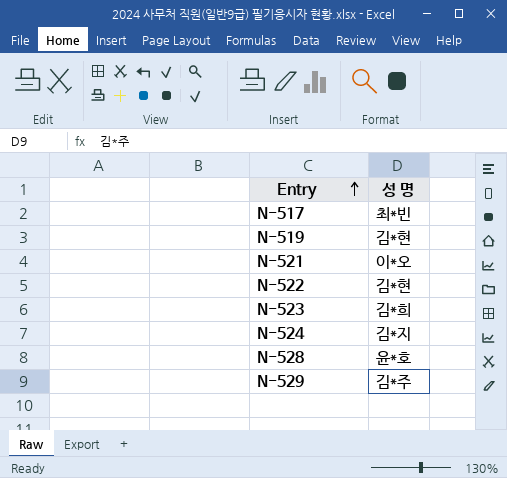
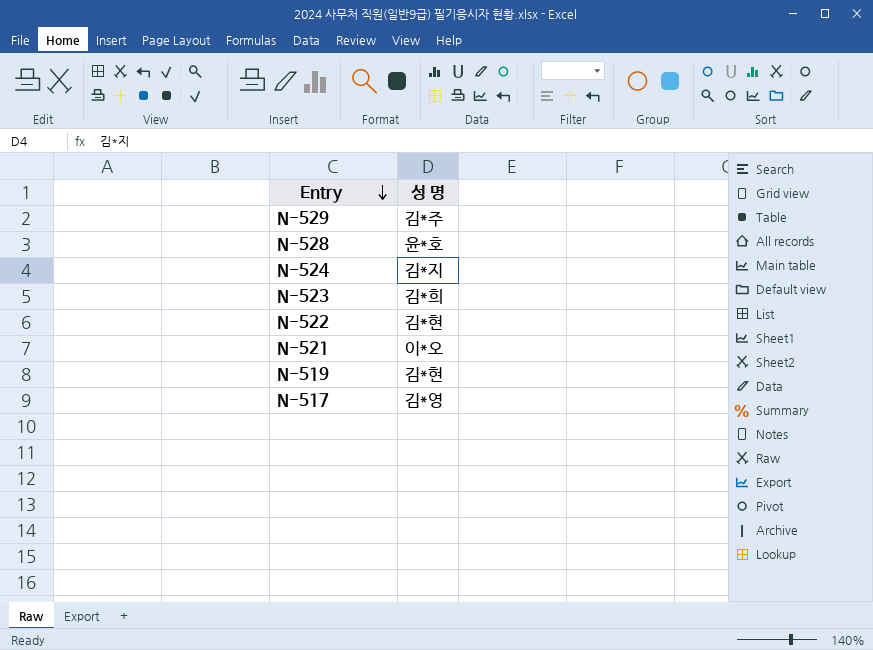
row order: Entry ascending -> Entry descending
N-517 | 성 명: 최*빈 -> 김*영

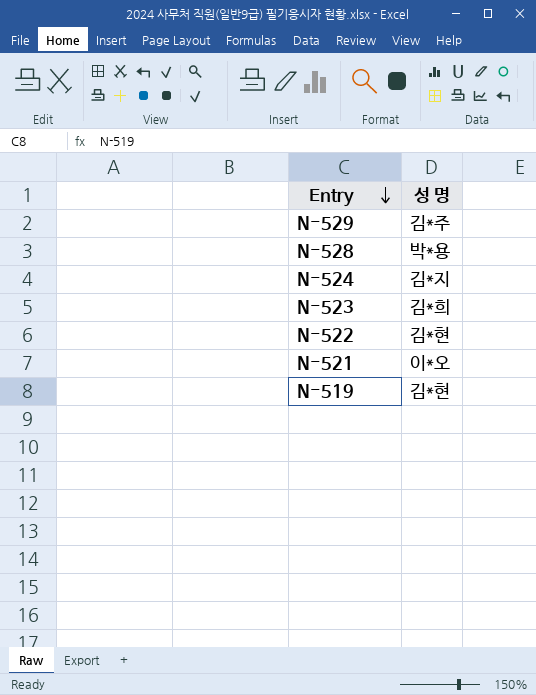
row N-517: 김*영 -> none
N-528 | 성 명: 윤*호 -> 박*용

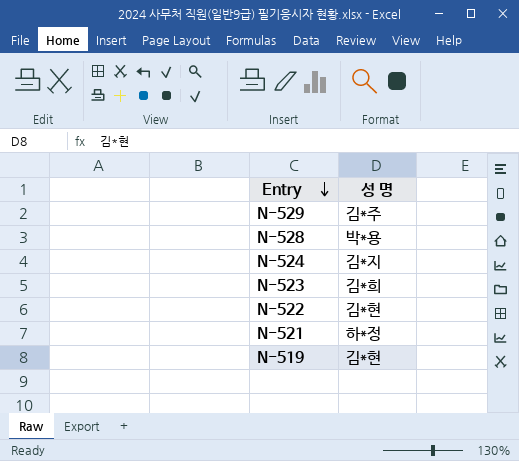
N-521 | 성 명: 이*오 -> 하*정

